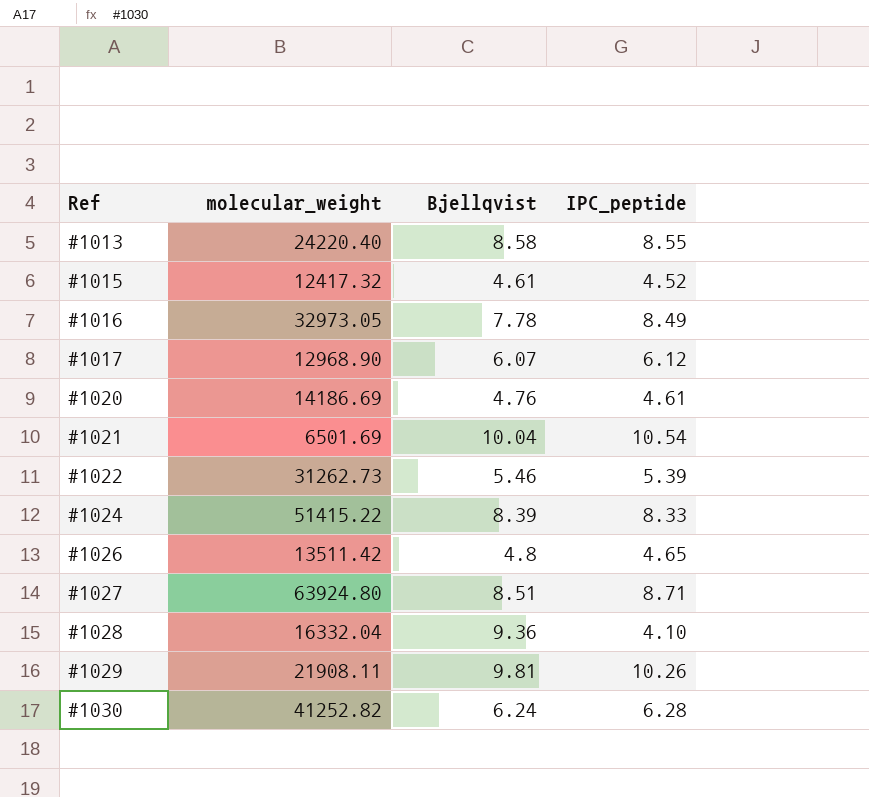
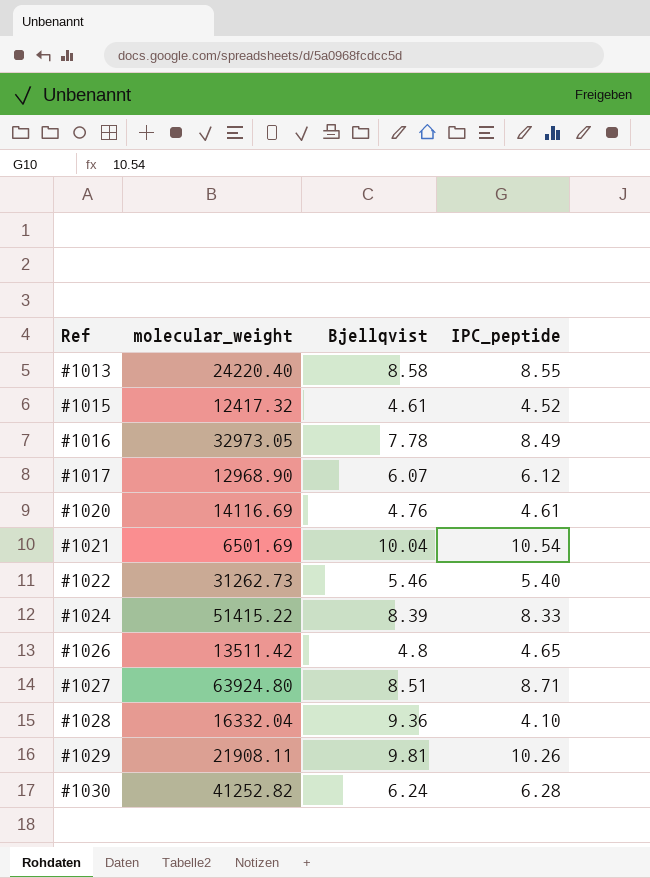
#1020 | molecular_weight: 14186.69 -> 14116.69
#1022 | IPC_peptide: 5.39 -> 5.40

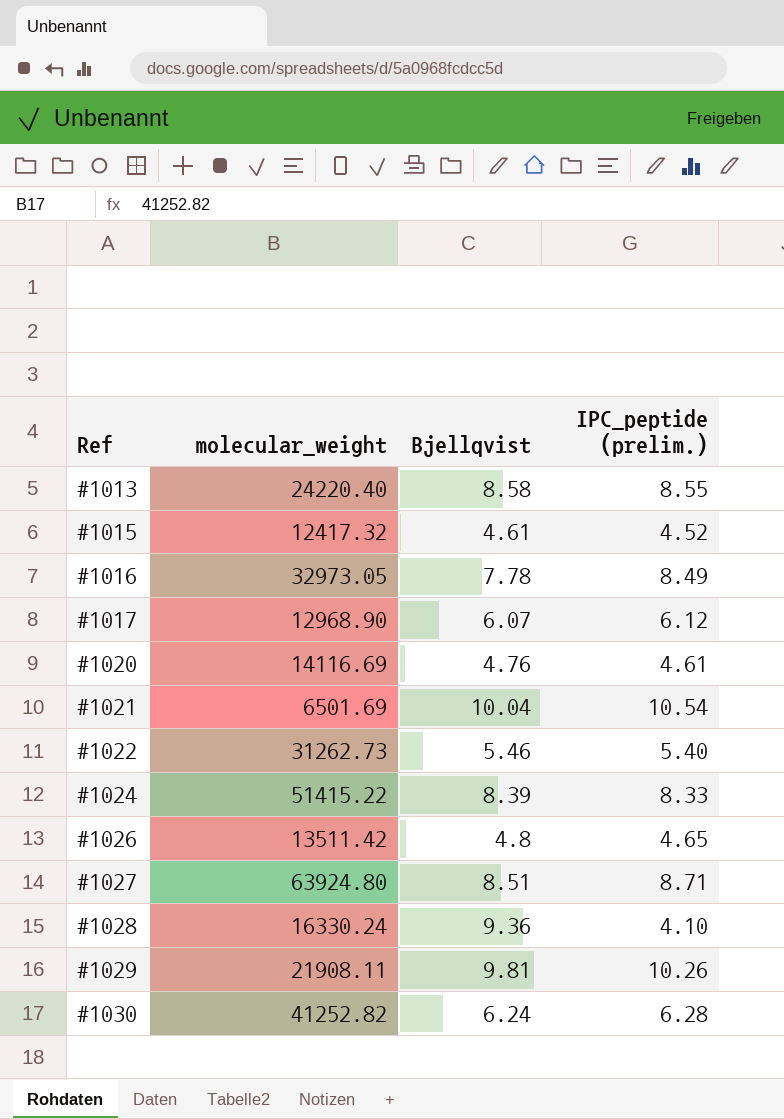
column name: IPC_peptide -> IPC_peptide (prelim.)
#1028 | molecular_weight: 16332.04 -> 16330.24

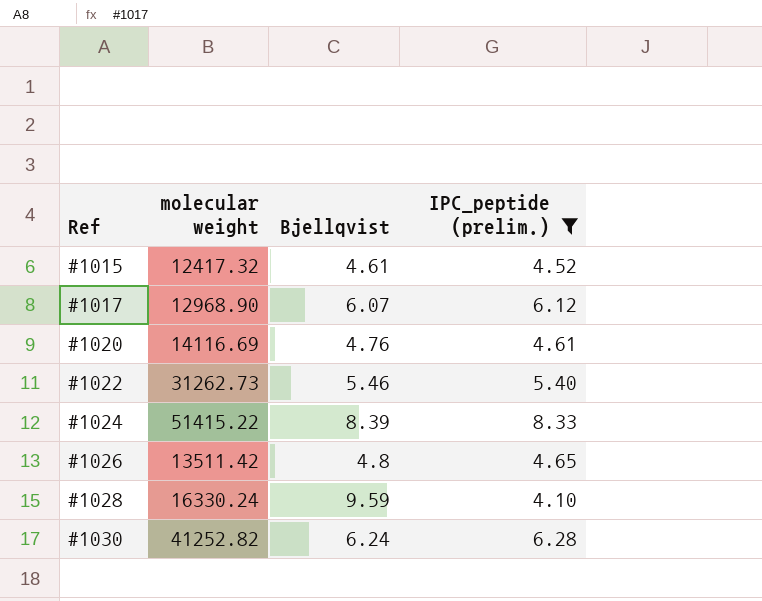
filter: none -> IPC_peptide (prelim.) <= 8.33
column name: molecular_weight -> molecular weight
#1028 | Bjellqvist: 9.36 -> 9.59

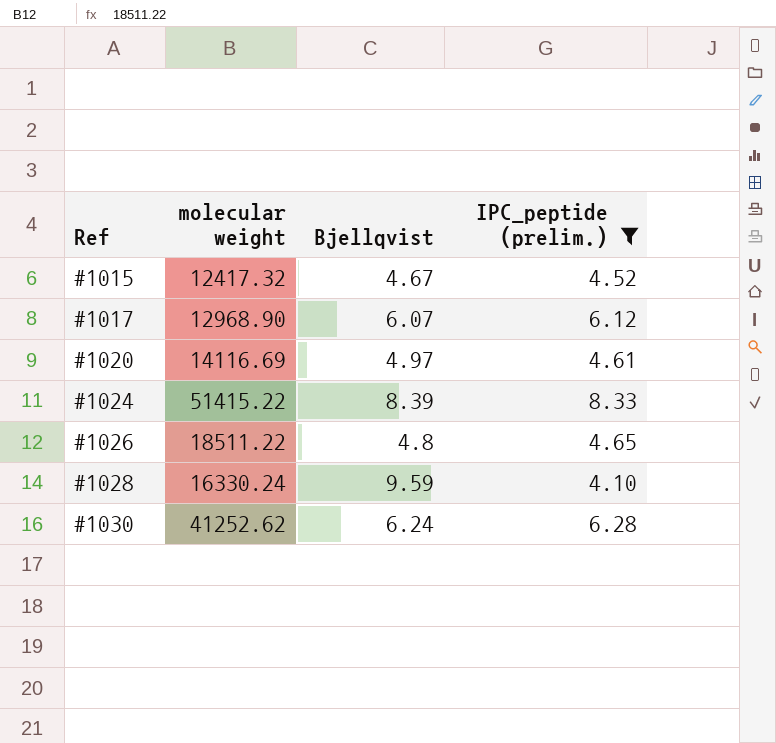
row #1022: 31262.73 | 5.46 | 5.40 -> none
#1015 | Bjellqvist: 4.61 -> 4.67
#1020 | Bjellqvist: 4.76 -> 4.97
#1026 | molecular weight: 13511.42 -> 18511.22
#1030 | molecular weight: 41252.82 -> 41252.62

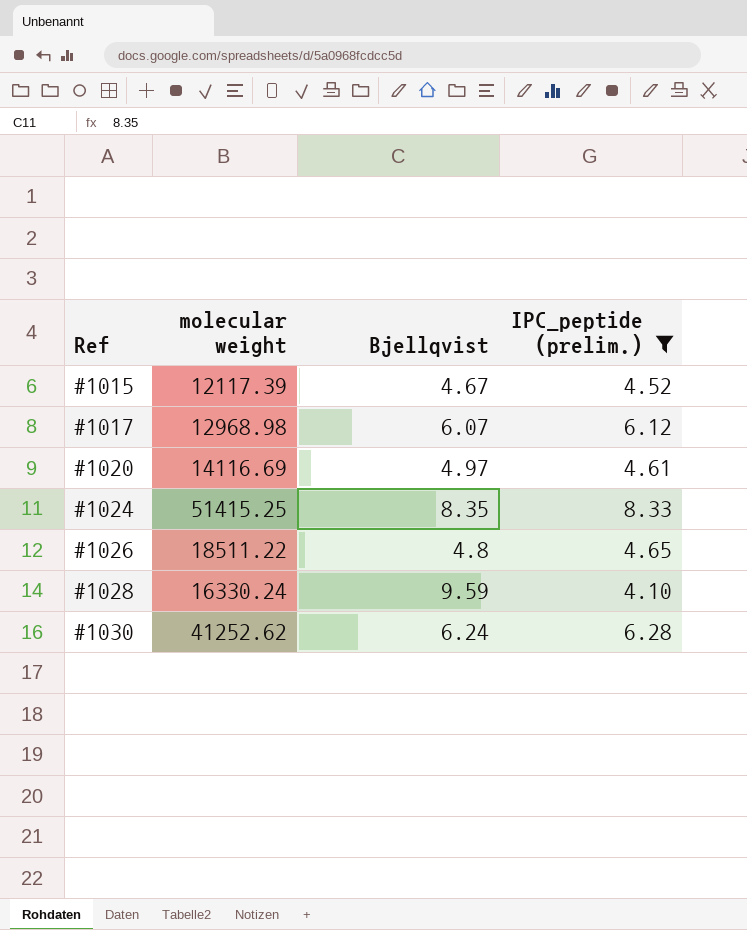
#1015 | molecular weight: 12417.32 -> 12117.39
#1017 | molecular weight: 12968.90 -> 12968.98
#1024 | molecular weight: 51415.22 -> 51415.25
#1024 | Bjellqvist: 8.39 -> 8.35

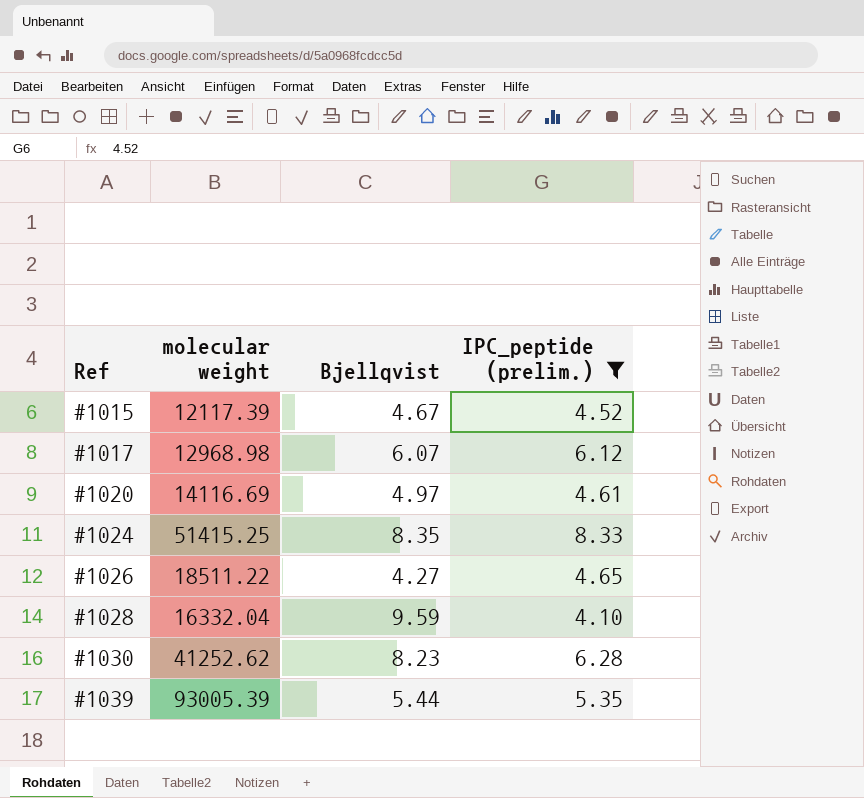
#1026 | Bjellqvist: 4.8 -> 4.27
#1028 | molecular weight: 16330.24 -> 16332.04
#1030 | Bjellqvist: 6.24 -> 8.23
row #1039: none -> 93005.39 | 5.44 | 5.35

